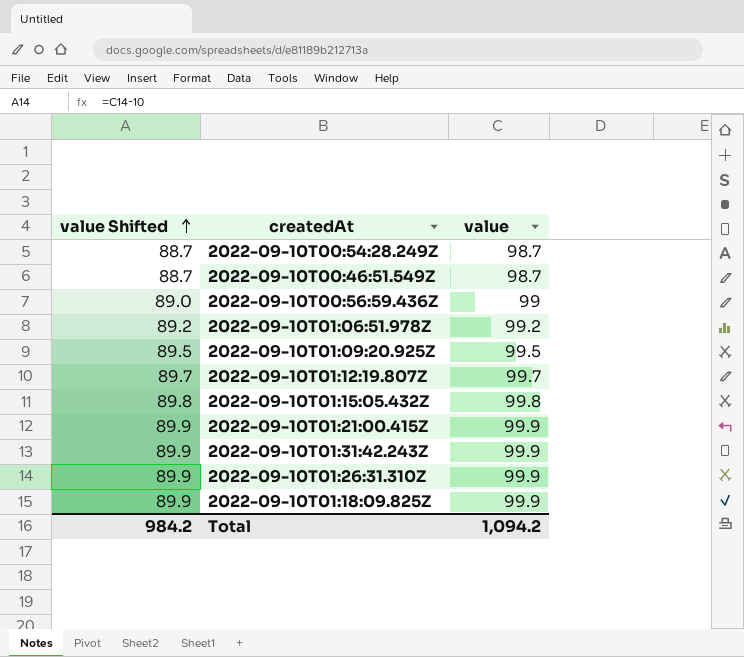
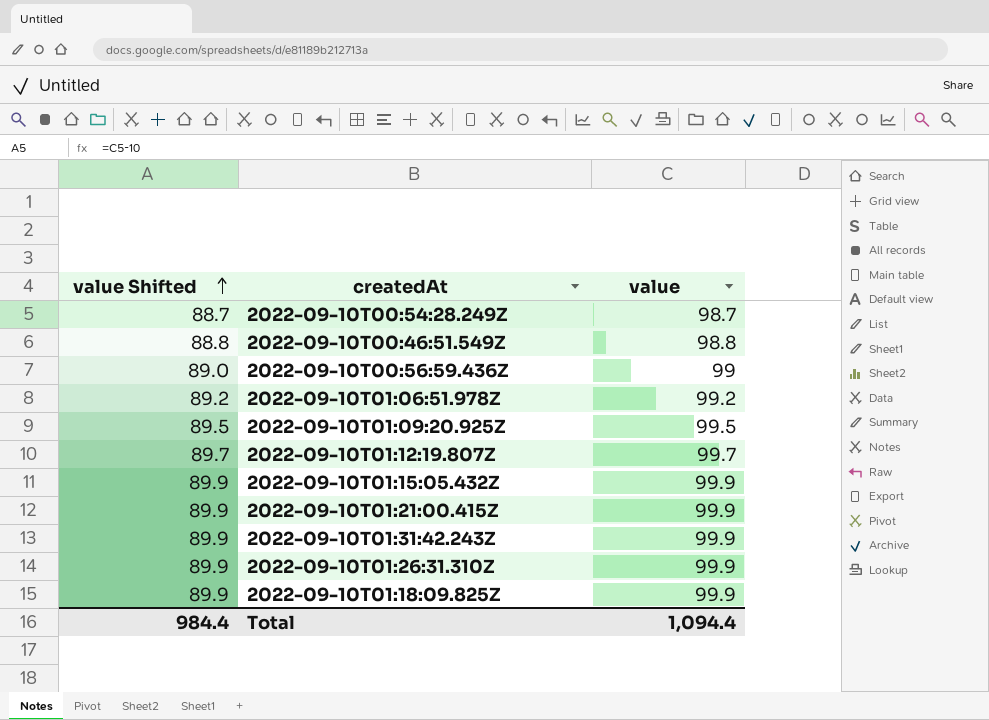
2022-09-10T00:46:51.549Z | value Shifted: 88.7 -> 88.8
2022-09-10T00:46:51.549Z | value: 98.7 -> 98.8
2022-09-10T01:15:05.432Z | value Shifted: 89.8 -> 89.9
2022-09-10T01:15:05.432Z | value: 99.8 -> 99.9
Total | value Shifted: 984.2 -> 984.4
Total | value: 1,094.2 -> 1,094.4

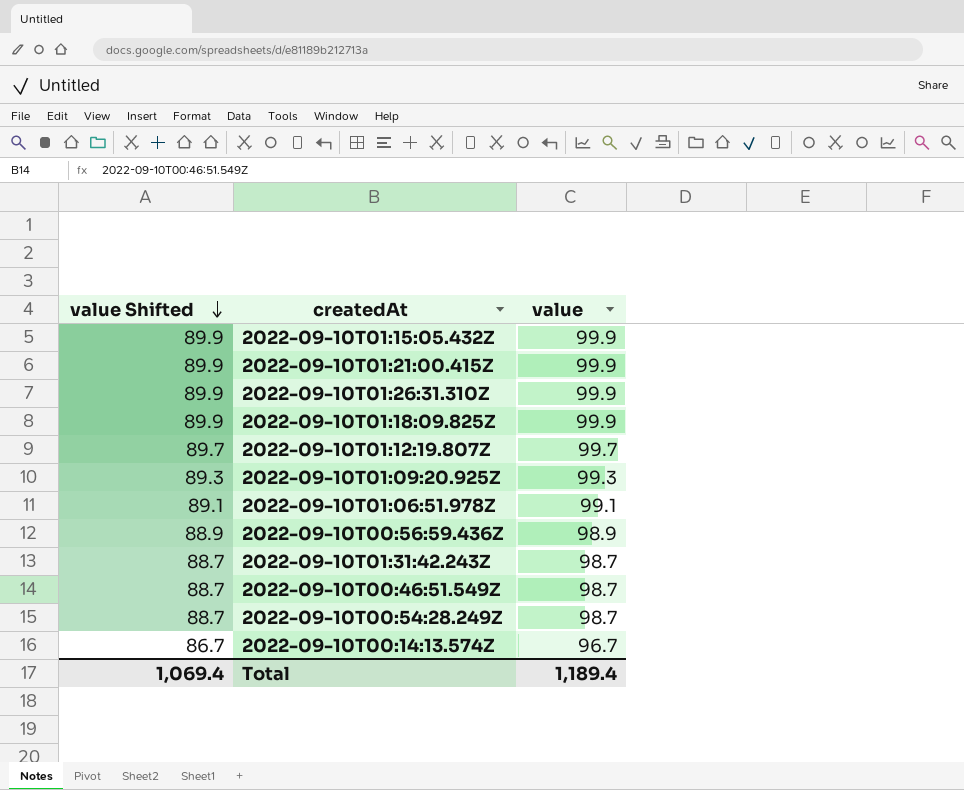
row order: value Shifted ascending -> value Shifted descending
2022-09-10T01:09:20.925Z | value Shifted: 89.5 -> 89.3
2022-09-10T01:09:20.925Z | value: 99.5 -> 99.3
2022-09-10T01:06:51.978Z | value Shifted: 89.2 -> 89.1
2022-09-10T01:06:51.978Z | value: 99.2 -> 99.1
2022-09-10T00:56:59.436Z | value Shifted: 89.0 -> 88.9
2022-09-10T00:56:59.436Z | value: 99 -> 98.9
2022-09-10T01:31:42.243Z | value Shifted: 89.9 -> 88.7
2022-09-10T01:31:42.243Z | value: 99.9 -> 98.7
2022-09-10T00:46:51.549Z | value Shifted: 88.8 -> 88.7
2022-09-10T00:46:51.549Z | value: 98.8 -> 98.7
row 2022-09-10T00:14:13.574Z: none -> 86.7 | 96.7
Total | value Shifted: 984.4 -> 1,069.4
Total | value: 1,094.4 -> 1,189.4

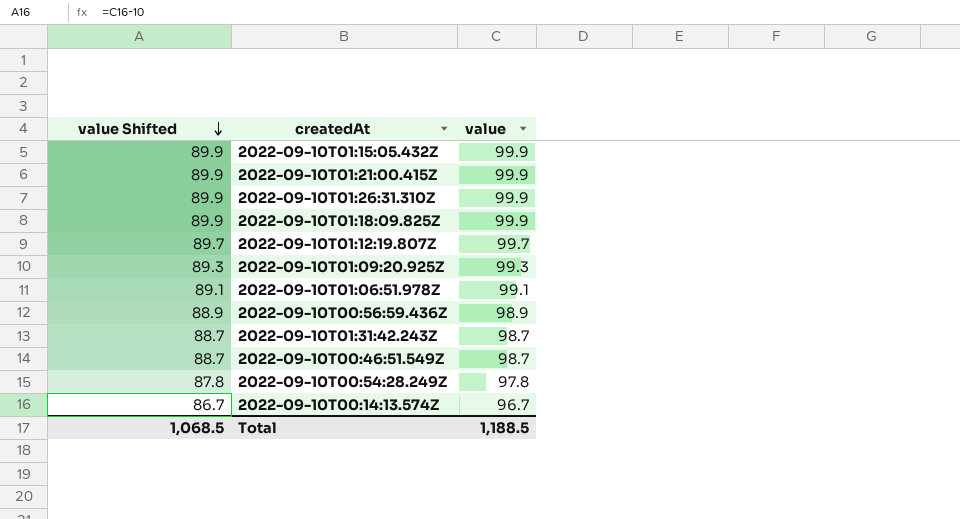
2022-09-10T00:54:28.249Z | value Shifted: 88.7 -> 87.8
2022-09-10T00:54:28.249Z | value: 98.7 -> 97.8
Total | value Shifted: 1,069.4 -> 1,068.5
Total | value: 1,189.4 -> 1,188.5

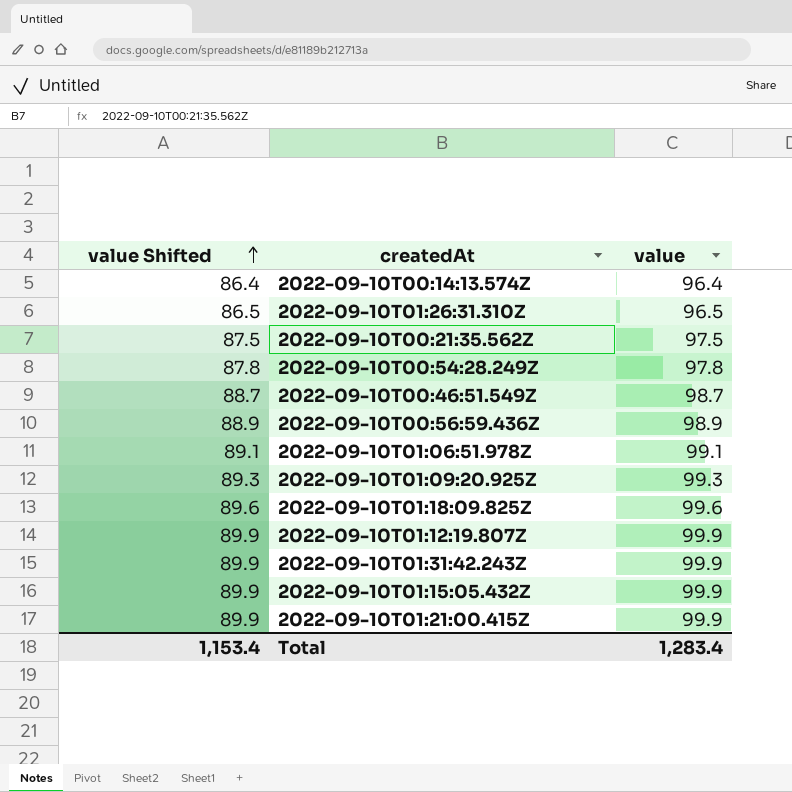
row order: value Shifted descending -> value Shifted ascending
2022-09-10T00:14:13.574Z | value Shifted: 86.7 -> 86.4
2022-09-10T00:14:13.574Z | value: 96.7 -> 96.4
2022-09-10T01:26:31.310Z | value Shifted: 89.9 -> 86.5
2022-09-10T01:26:31.310Z | value: 99.9 -> 96.5
row 2022-09-10T00:21:35.562Z: none -> 87.5 | 97.5
2022-09-10T01:18:09.825Z | value Shifted: 89.9 -> 89.6
2022-09-10T01:18:09.825Z | value: 99.9 -> 99.6
2022-09-10T01:12:19.807Z | value Shifted: 89.7 -> 89.9
2022-09-10T01:12:19.807Z | value: 99.7 -> 99.9
2022-09-10T01:31:42.243Z | value Shifted: 88.7 -> 89.9
2022-09-10T01:31:42.243Z | value: 98.7 -> 99.9
Total | value Shifted: 1,068.5 -> 1,153.4
Total | value: 1,188.5 -> 1,283.4

